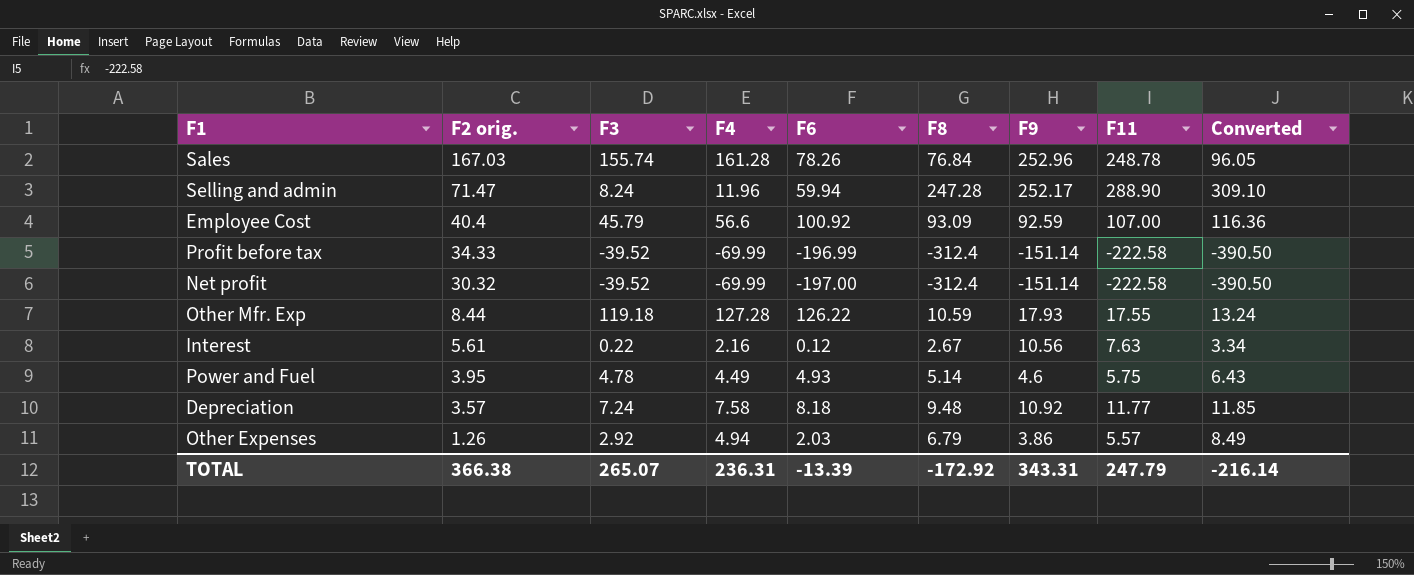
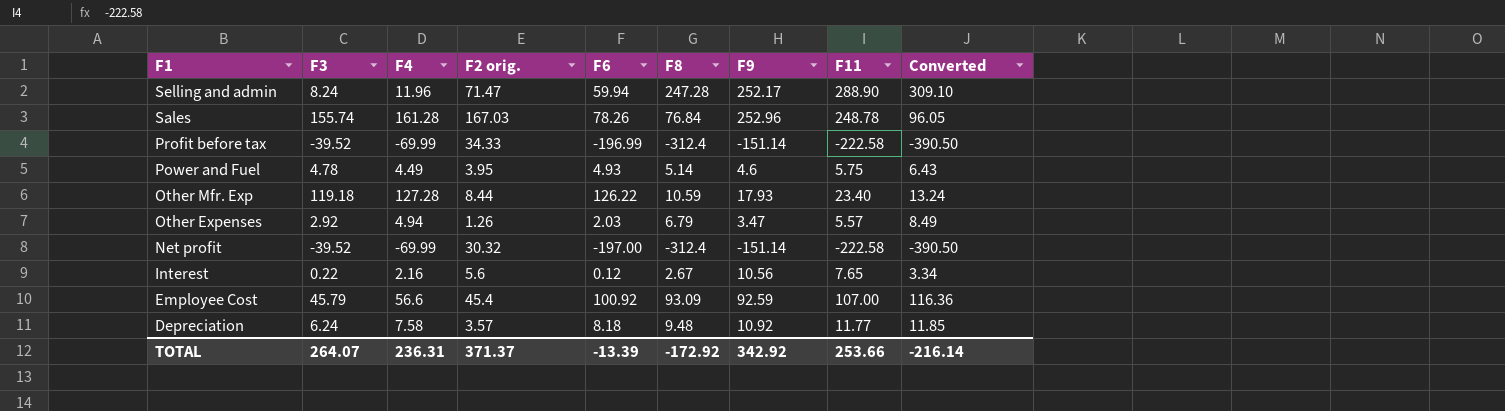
row order: F2 orig. descending -> F1 descending
column F2 orig. | position: 2 -> 4
Other Mfr. Exp | F11: 17.55 -> 23.40
Other Expenses | F9: 3.86 -> 3.47
Interest | F2 orig.: 5.61 -> 5.6
Interest | F11: 7.63 -> 7.65
Employee Cost | F2 orig.: 40.4 -> 45.4
Depreciation | F3: 7.24 -> 6.24
TOTAL | F3: 265.07 -> 264.07
TOTAL | F2 orig.: 366.38 -> 371.37
TOTAL | F9: 343.31 -> 342.92
TOTAL | F11: 247.79 -> 253.66

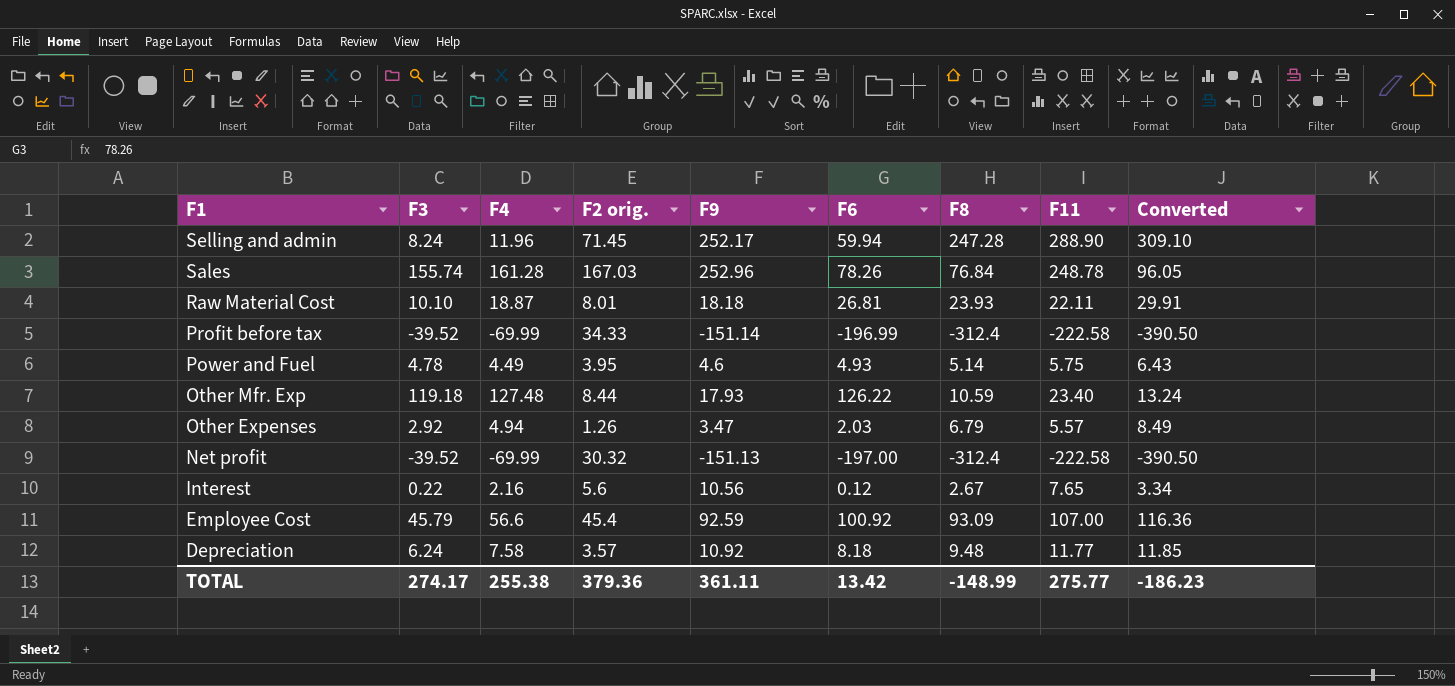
column F9 | position: 7 -> 5
Selling and admin | F2 orig.: 71.47 -> 71.45
row Raw Material Cost: none -> 10.10 | 18.87 | 8.01 | 18.18 | 26.81 | 23.93 | 22.11 | 29.91
Other Mfr. Exp | F4: 127.28 -> 127.48
Net profit | F9: -151.14 -> -151.13
TOTAL | F3: 264.07 -> 274.17
TOTAL | F4: 236.31 -> 255.38
TOTAL | F2 orig.: 371.37 -> 379.36
TOTAL | F9: 342.92 -> 361.11
TOTAL | F6: -13.39 -> 13.42
TOTAL | F8: -172.92 -> -148.99
TOTAL | F11: 253.66 -> 275.77
TOTAL | Converted: -216.14 -> -186.23

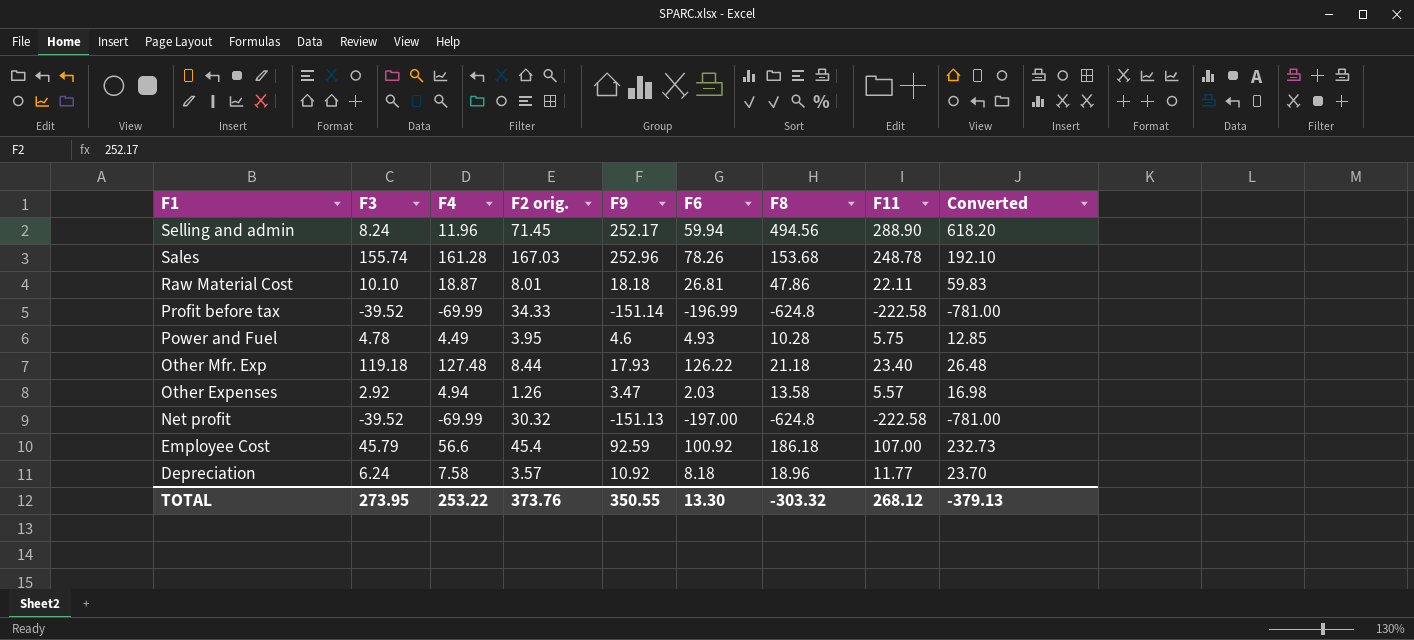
row Interest: 0.22 | 2.16 | 5.6 | 10.56 | 0.12 | 2.67 | 7.65 | 3.34 -> none
Selling and admin | F8: 247.28 -> 494.56
Selling and admin | Converted: 309.10 -> 618.20
Sales | F8: 76.84 -> 153.68
Sales | Converted: 96.05 -> 192.10
Raw Material Cost | F8: 23.93 -> 47.86
Raw Material Cost | Converted: 29.91 -> 59.83
Profit before tax | F8: -312.4 -> -624.8
Profit before tax | Converted: -390.50 -> -781.00
Power and Fuel | F8: 5.14 -> 10.28
Power and Fuel | Converted: 6.43 -> 12.85
Other Mfr. Exp | F8: 10.59 -> 21.18
Other Mfr. Exp | Converted: 13.24 -> 26.48
Other Expenses | F8: 6.79 -> 13.58
Other Expenses | Converted: 8.49 -> 16.98
Net profit | F8: -312.4 -> -624.8
Net profit | Converted: -390.50 -> -781.00
Employee Cost | F8: 93.09 -> 186.18
Employee Cost | Converted: 116.36 -> 232.73
Depreciation | F8: 9.48 -> 18.96
Depreciation | Converted: 11.85 -> 23.70
TOTAL | F3: 274.17 -> 273.95
TOTAL | F4: 255.38 -> 253.22
TOTAL | F2 orig.: 379.36 -> 373.76
TOTAL | F9: 361.11 -> 350.55
TOTAL | F6: 13.42 -> 13.30
TOTAL | F8: -148.99 -> -303.32
TOTAL | F11: 275.77 -> 268.12
TOTAL | Converted: -186.23 -> -379.13

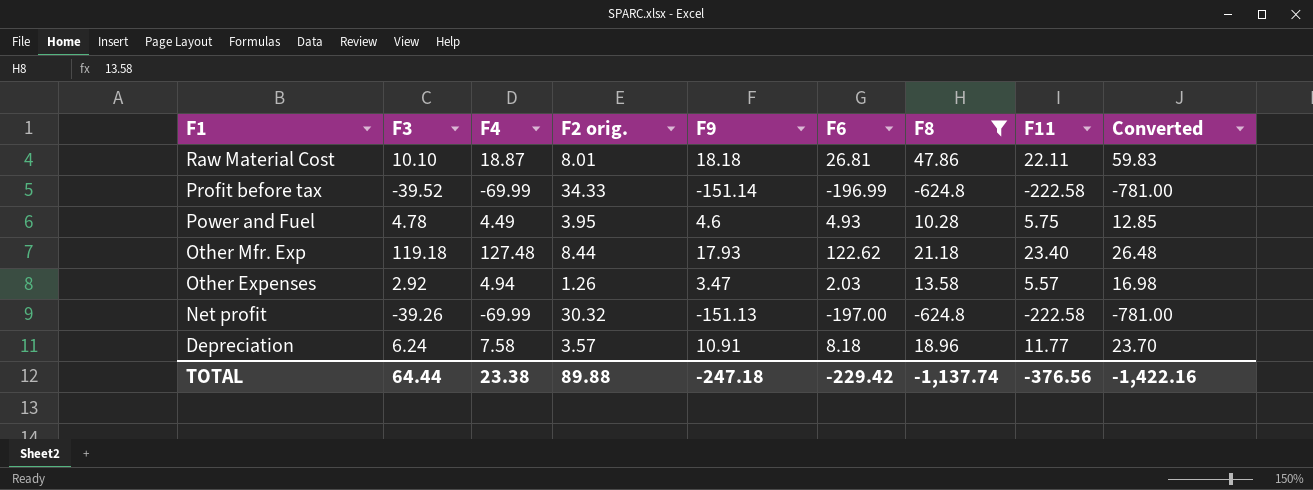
filter: none -> F8 <= 47.86
Other Mfr. Exp | F6: 126.22 -> 122.62
Net profit | F3: -39.52 -> -39.26
Depreciation | F9: 10.92 -> 10.91
TOTAL | F3: 273.95 -> 64.44
TOTAL | F4: 253.22 -> 23.38
TOTAL | F2 orig.: 373.76 -> 89.88
TOTAL | F9: 350.55 -> -247.18
TOTAL | F6: 13.30 -> -229.42
TOTAL | F8: -303.32 -> -1,137.74
TOTAL | F11: 268.12 -> -376.56
TOTAL | Converted: -379.13 -> -1,422.16

